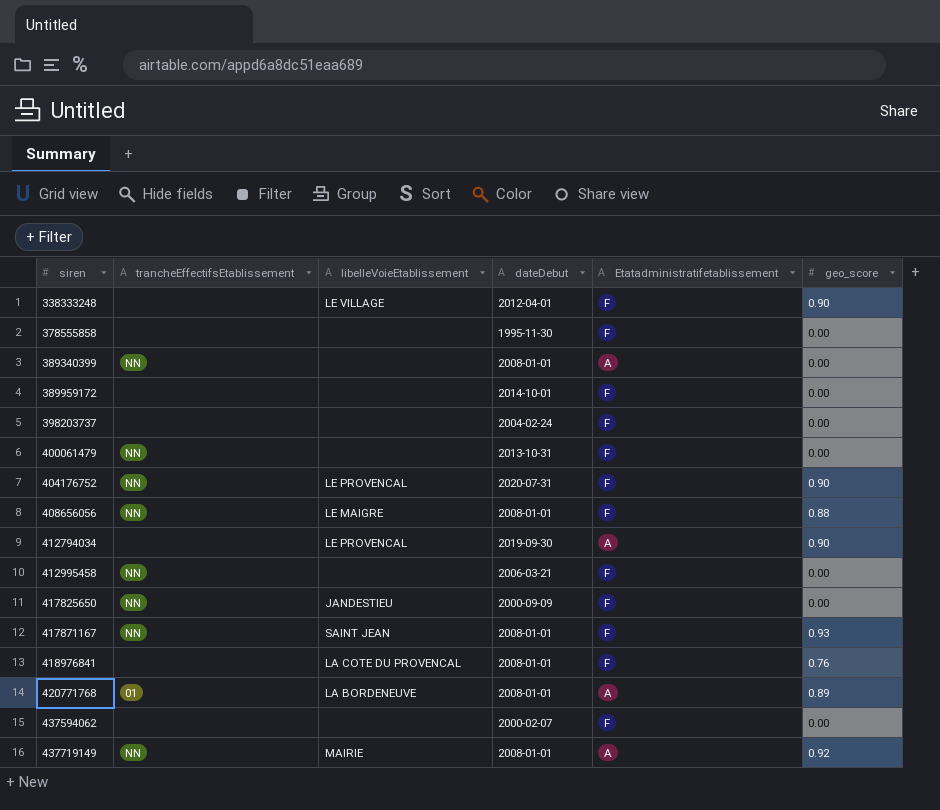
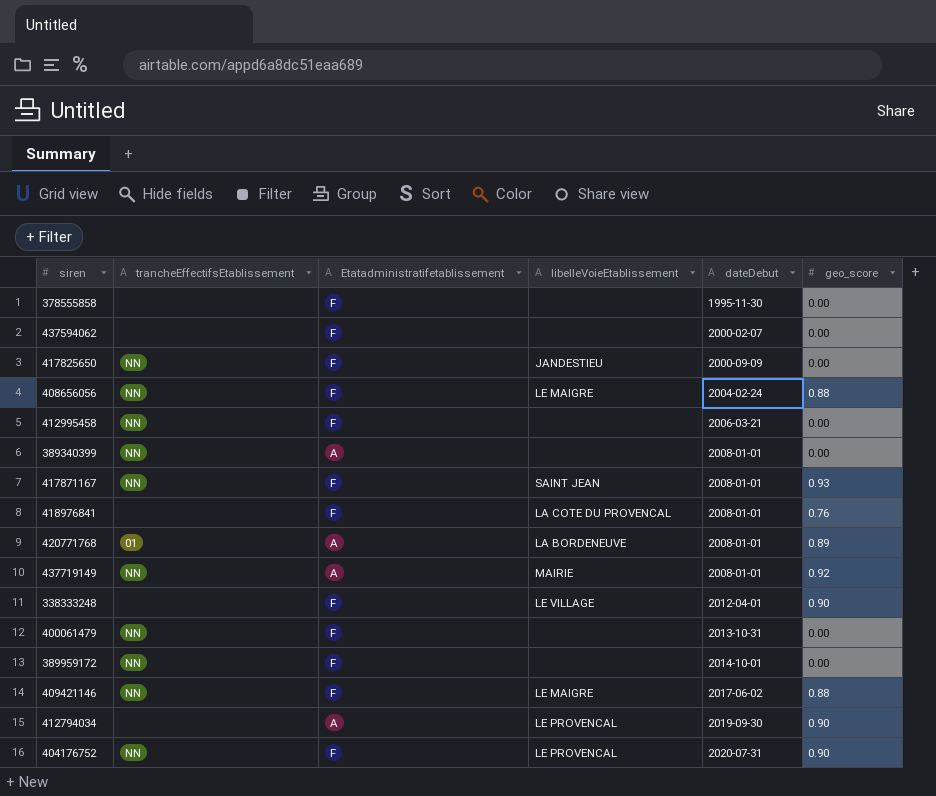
row order: siren ascending -> dateDebut ascending
column Etatadministratifetablissement | position: 5 -> 3
row 398203737: none | none | 2004-02-24 | F | 0.00 -> none
408656056 | dateDebut: 2008-01-01 -> 2004-02-24
389959172 | trancheEffectifsEtablissement: none -> NN
row 409421146: none -> NN | F | LE MAIGRE | 2017-06-02 | 0.88

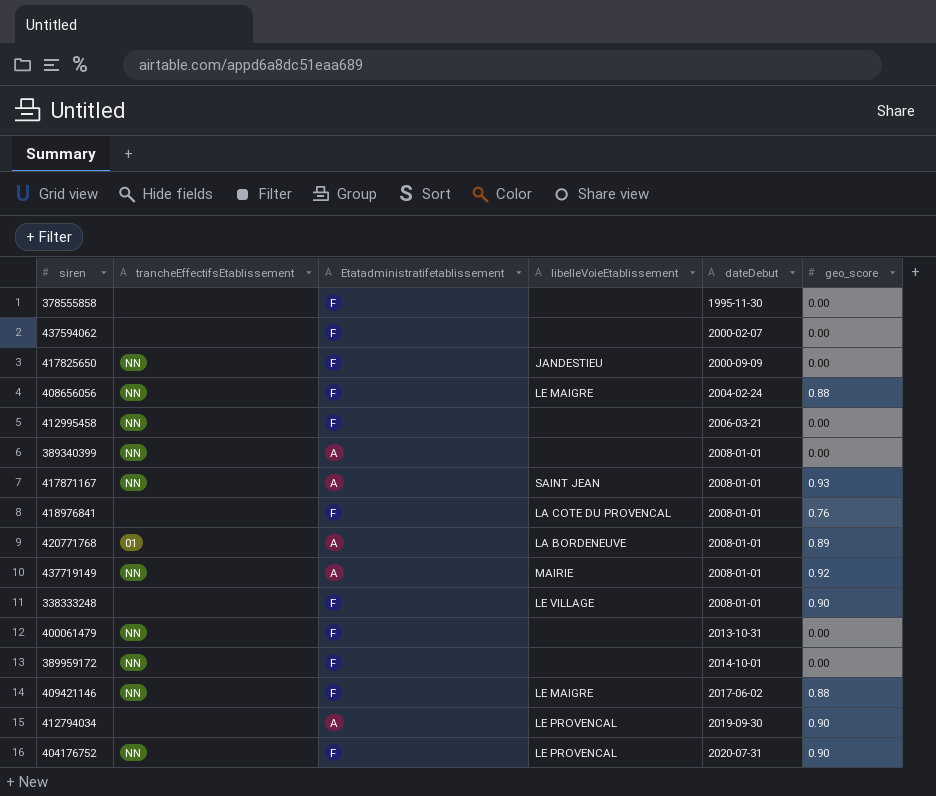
417871167 | Etatadministratifetablissement: F -> A
338333248 | dateDebut: 2012-04-01 -> 2008-01-01

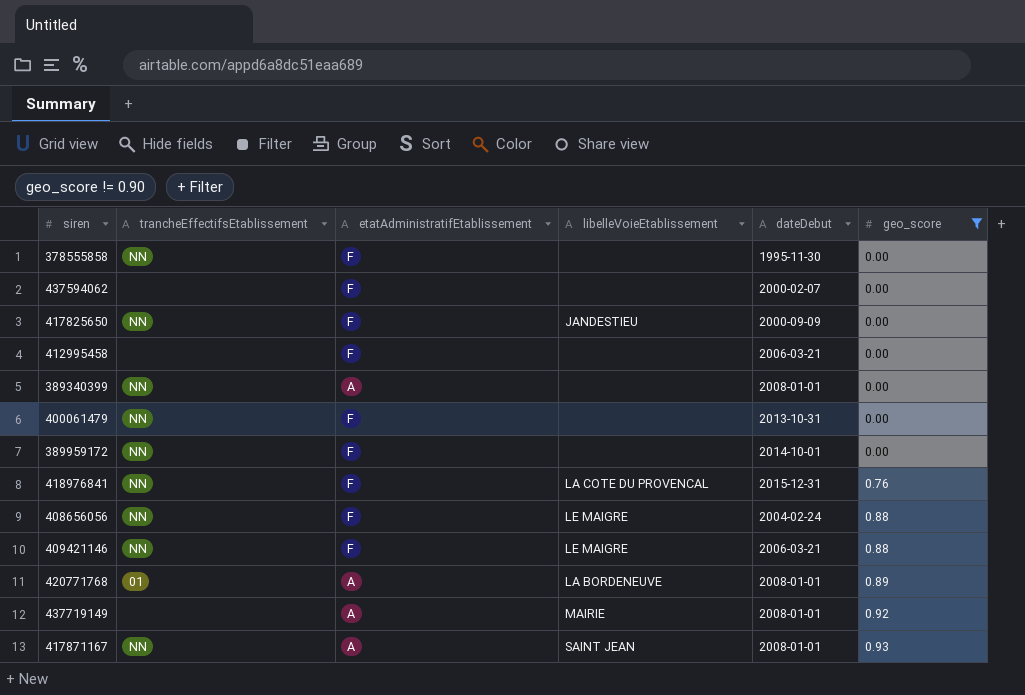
filter: none -> geo_score != 0.90
row order: dateDebut ascending -> geo_score ascending
column name: Etatadministratifetablissement -> etatAdministratifEtablissement
378555858 | trancheEffectifsEtablissement: none -> NN
412995458 | trancheEffectifsEtablissement: NN -> none
418976841 | trancheEffectifsEtablissement: none -> NN
418976841 | dateDebut: 2008-01-01 -> 2015-12-31
409421146 | dateDebut: 2017-06-02 -> 2006-03-21
437719149 | trancheEffectifsEtablissement: NN -> none

